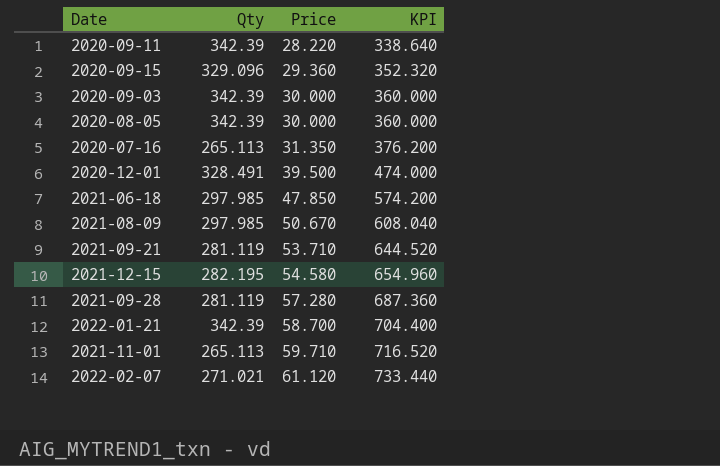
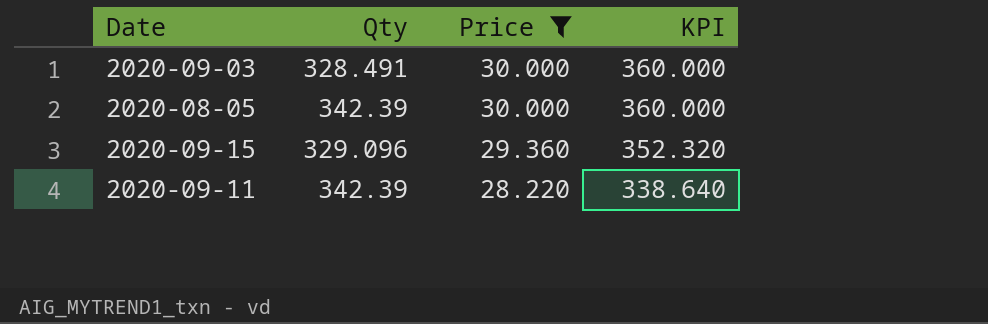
filter: none -> Price <= 30.000
row order: Price ascending -> Price descending
2020-09-03 | Qty: 342.39 -> 328.491

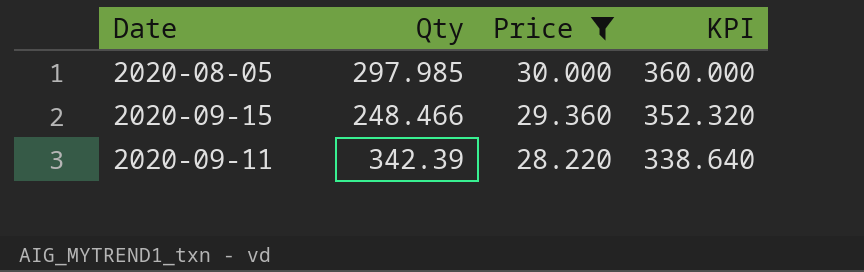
row 2020-09-03: 328.491 | 30.000 | 360.000 -> none
2020-08-05 | Qty: 342.39 -> 297.985
2020-09-15 | Qty: 329.096 -> 248.466

